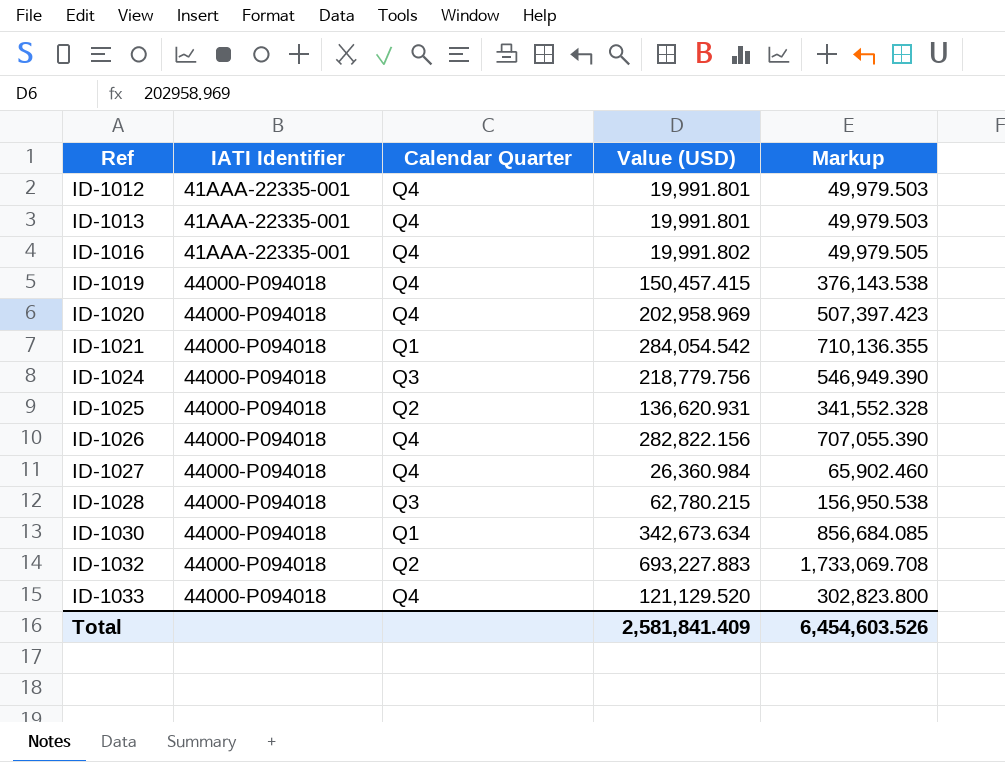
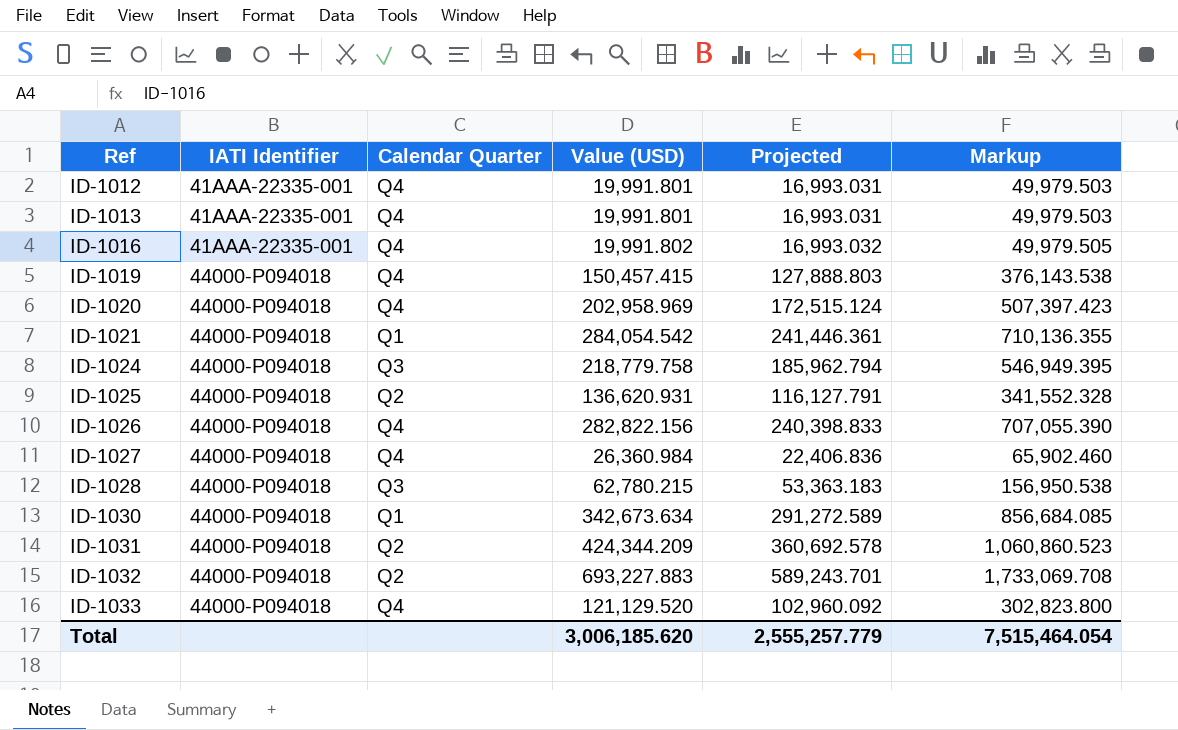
column Projected | formula: none -> [Value (USD)] * 0.85
ID-1024 | Value (USD): 218,779.756 -> 218,779.758
ID-1024 | Markup: 546,949.390 -> 546,949.395
row ID-1031: none -> 44000-P094018 | Q2 | 424,344.209 | 360,692.578 | 1,060,860.523
Total | Value (USD): 2,581,841.409 -> 3,006,185.620
Total | Markup: 6,454,603.526 -> 7,515,464.054

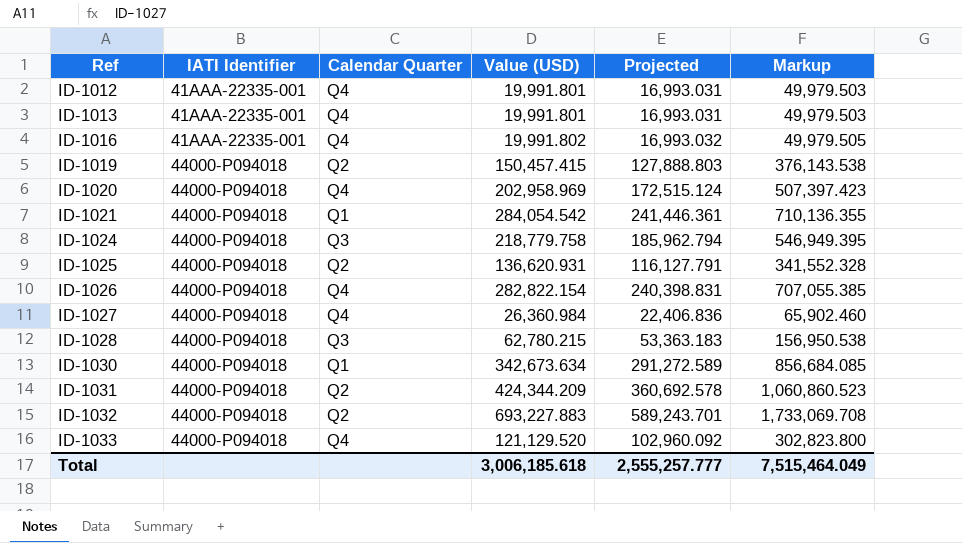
ID-1019 | Calendar Quarter: Q4 -> Q2
ID-1026 | Value (USD): 282,822.156 -> 282,822.154
ID-1026 | Projected: 240,398.833 -> 240,398.831
ID-1026 | Markup: 707,055.390 -> 707,055.385
Total | Value (USD): 3,006,185.620 -> 3,006,185.618
Total | Projected: 2,555,257.779 -> 2,555,257.777
Total | Markup: 7,515,464.054 -> 7,515,464.049

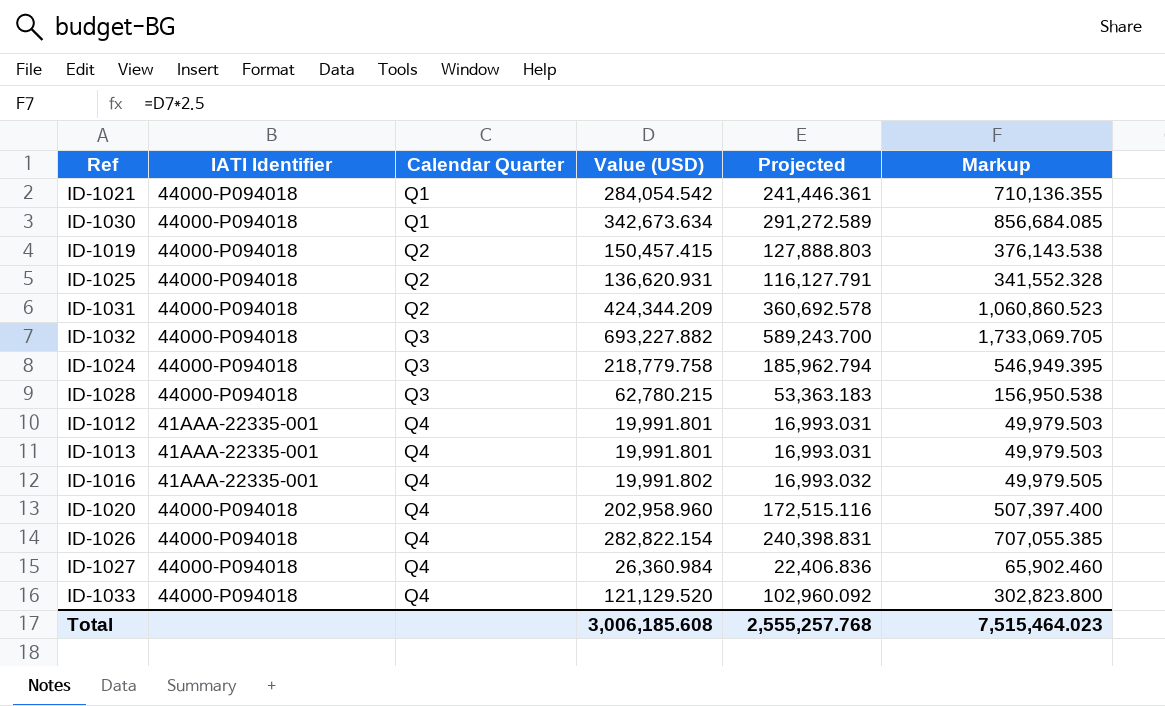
row order: Ref ascending -> Calendar Quarter ascending
ID-1032 | Calendar Quarter: Q2 -> Q3
ID-1032 | Value (USD): 693,227.883 -> 693,227.882
ID-1032 | Projected: 589,243.701 -> 589,243.700
ID-1032 | Markup: 1,733,069.708 -> 1,733,069.705
ID-1020 | Value (USD): 202,958.969 -> 202,958.960
ID-1020 | Projected: 172,515.124 -> 172,515.116
ID-1020 | Markup: 507,397.423 -> 507,397.400
Total | Value (USD): 3,006,185.618 -> 3,006,185.608
Total | Projected: 2,555,257.777 -> 2,555,257.768
Total | Markup: 7,515,464.049 -> 7,515,464.023

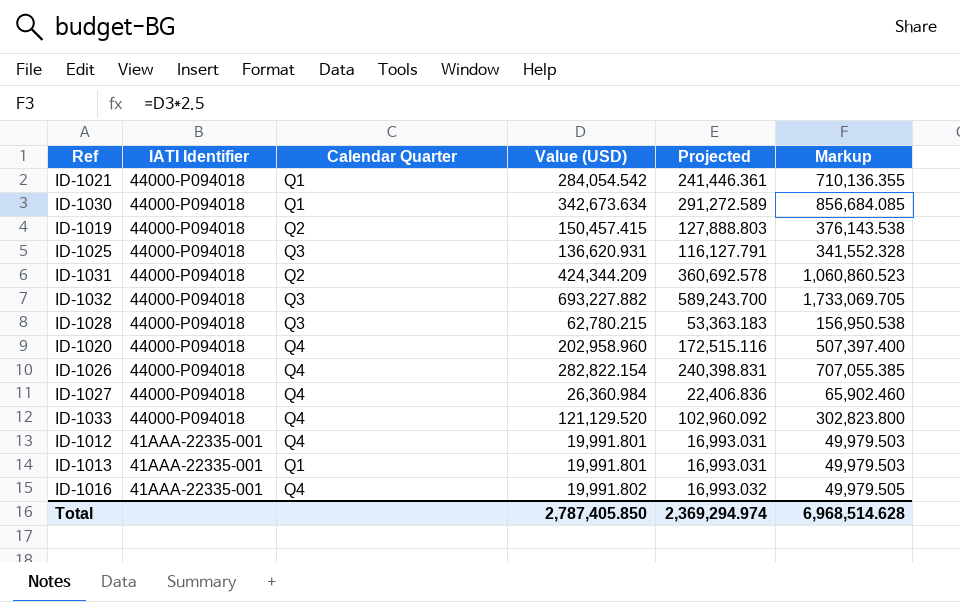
row order: Calendar Quarter ascending -> IATI Identifier descending
row ID-1024: 44000-P094018 | Q3 | 218,779.758 | 185,962.794 | 546,949.395 -> none
ID-1025 | Calendar Quarter: Q2 -> Q3
ID-1013 | Calendar Quarter: Q4 -> Q1
Total | Value (USD): 3,006,185.608 -> 2,787,405.850
Total | Projected: 2,555,257.768 -> 2,369,294.974
Total | Markup: 7,515,464.023 -> 6,968,514.628

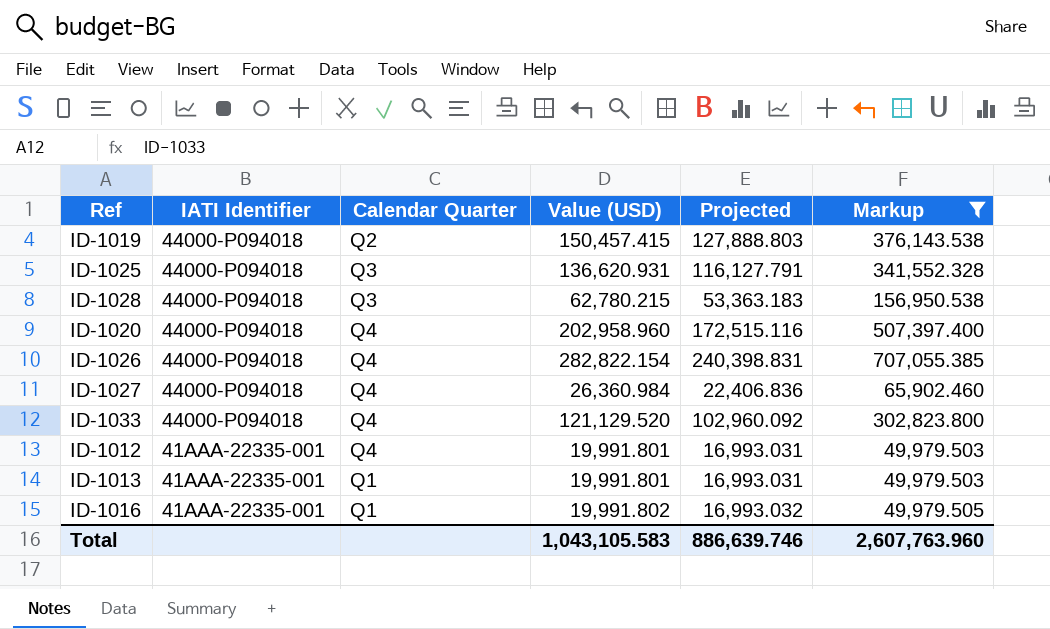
filter: none -> Markup <= 707,055.385
ID-1016 | Calendar Quarter: Q4 -> Q1
Total | Value (USD): 2,787,405.850 -> 1,043,105.583
Total | Projected: 2,369,294.974 -> 886,639.746
Total | Markup: 6,968,514.628 -> 2,607,763.960

